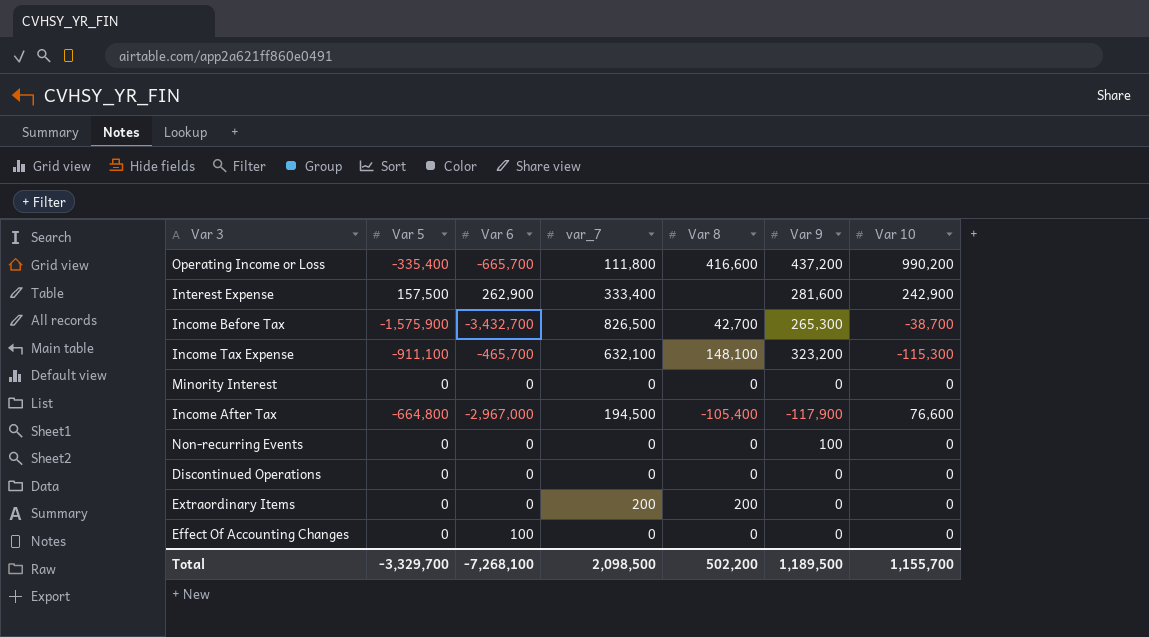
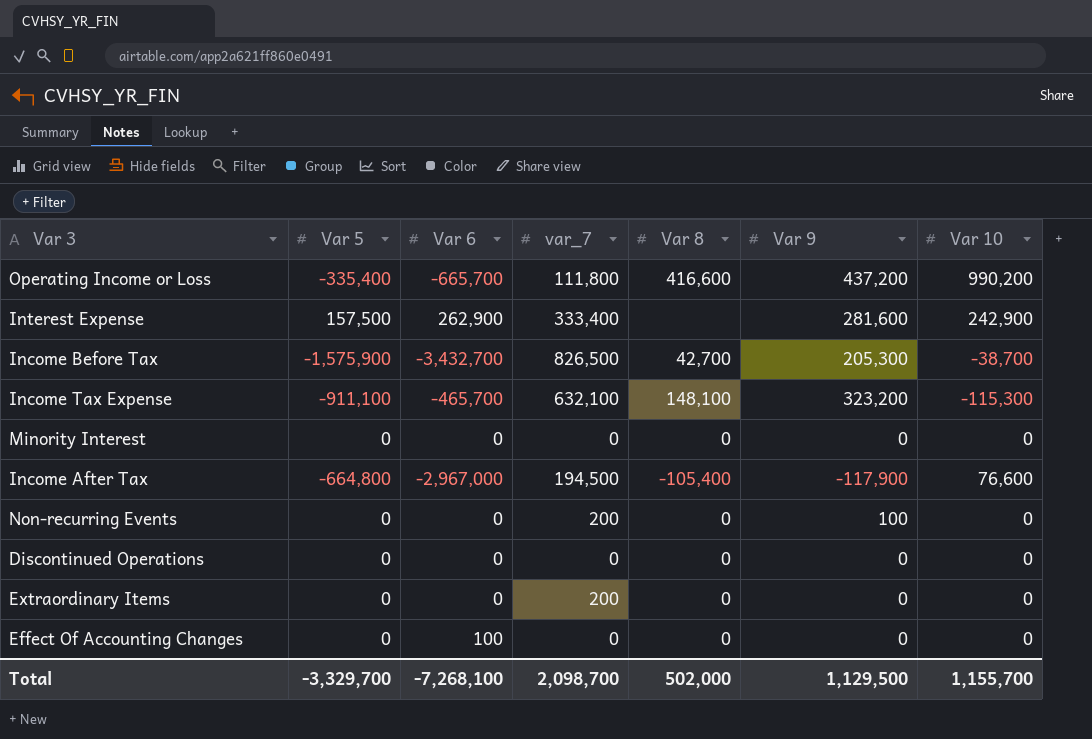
Income Before Tax | Var 9: 265,300 -> 205,300
Non-recurring Events | var_7: 0 -> 200
Extraordinary Items | Var 8: 200 -> 0
Total | var_7: 2,098,500 -> 2,098,700
Total | Var 8: 502,200 -> 502,000
Total | Var 9: 1,189,500 -> 1,129,500

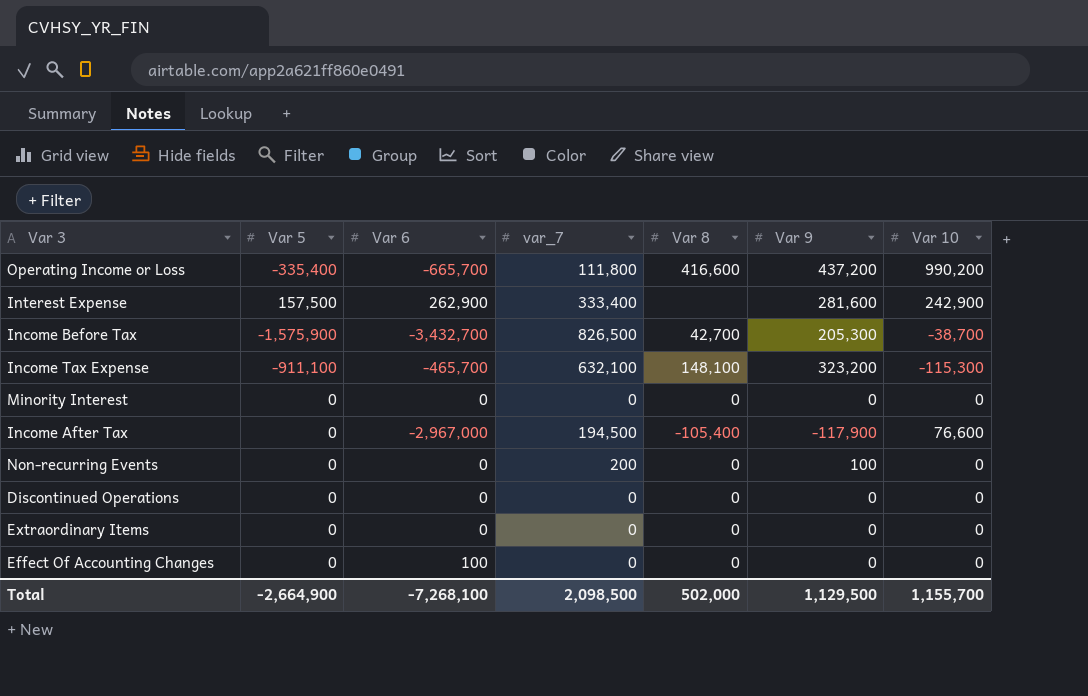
Income After Tax | Var 5: -664,800 -> 0
Extraordinary Items | var_7: 200 -> 0
Total | Var 5: -3,329,700 -> -2,664,900
Total | var_7: 2,098,700 -> 2,098,500

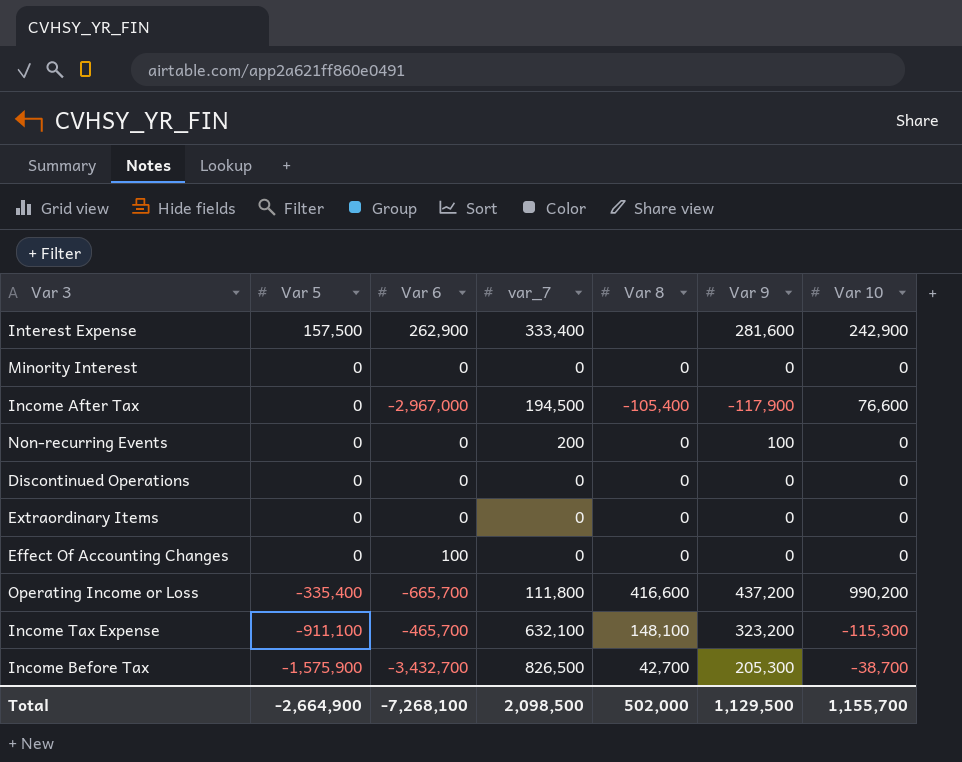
row order: none -> Var 5 descending

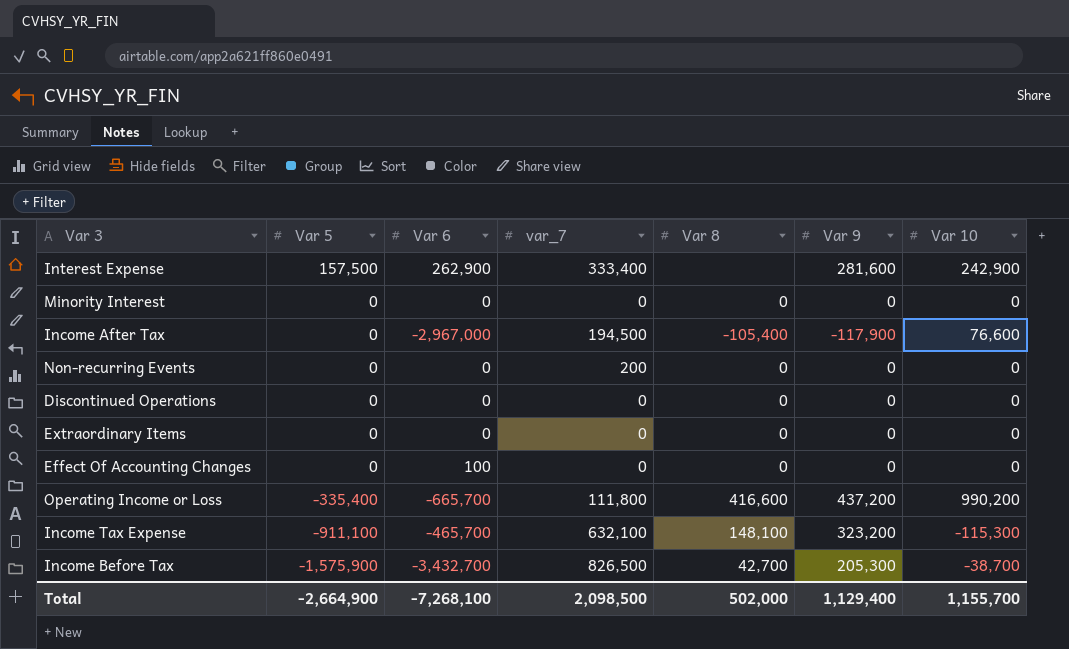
Non-recurring Events | Var 9: 100 -> 0
Total | Var 9: 1,129,500 -> 1,129,400

